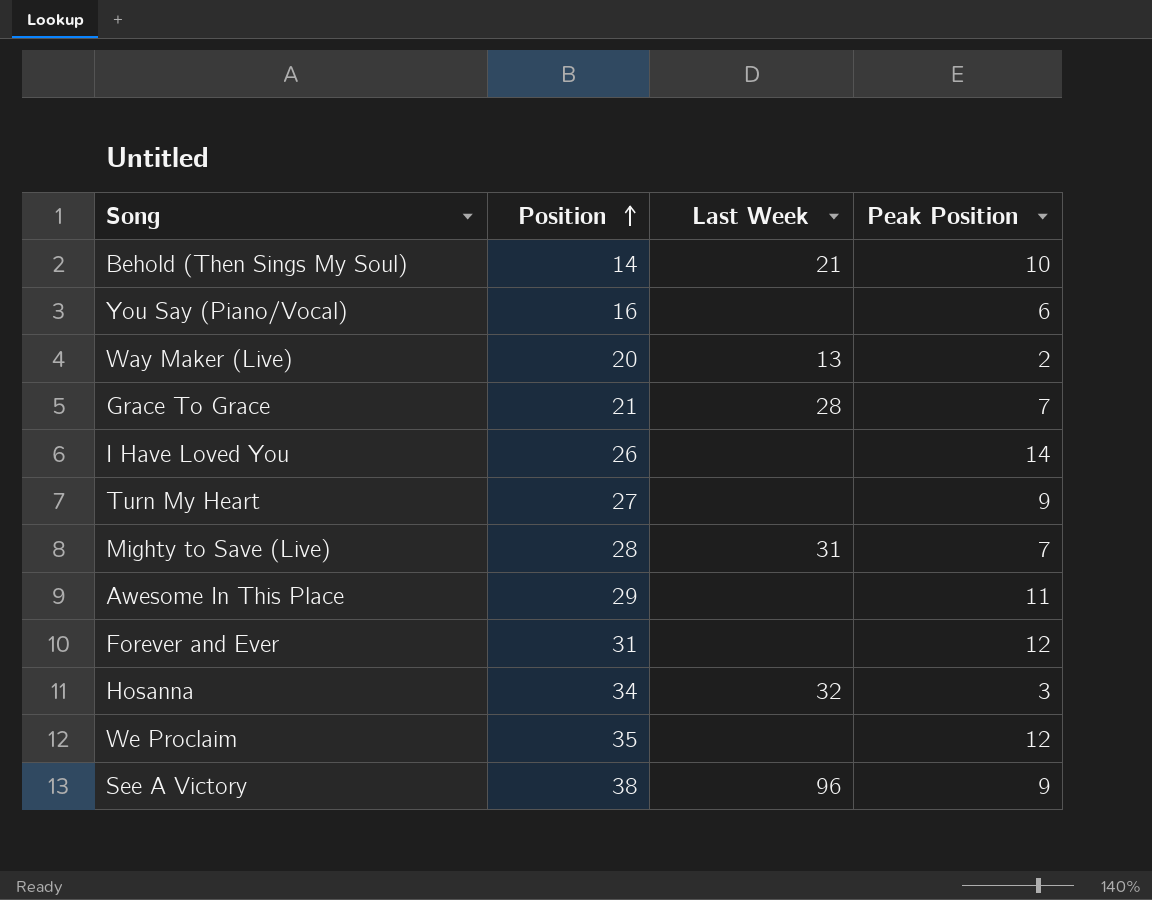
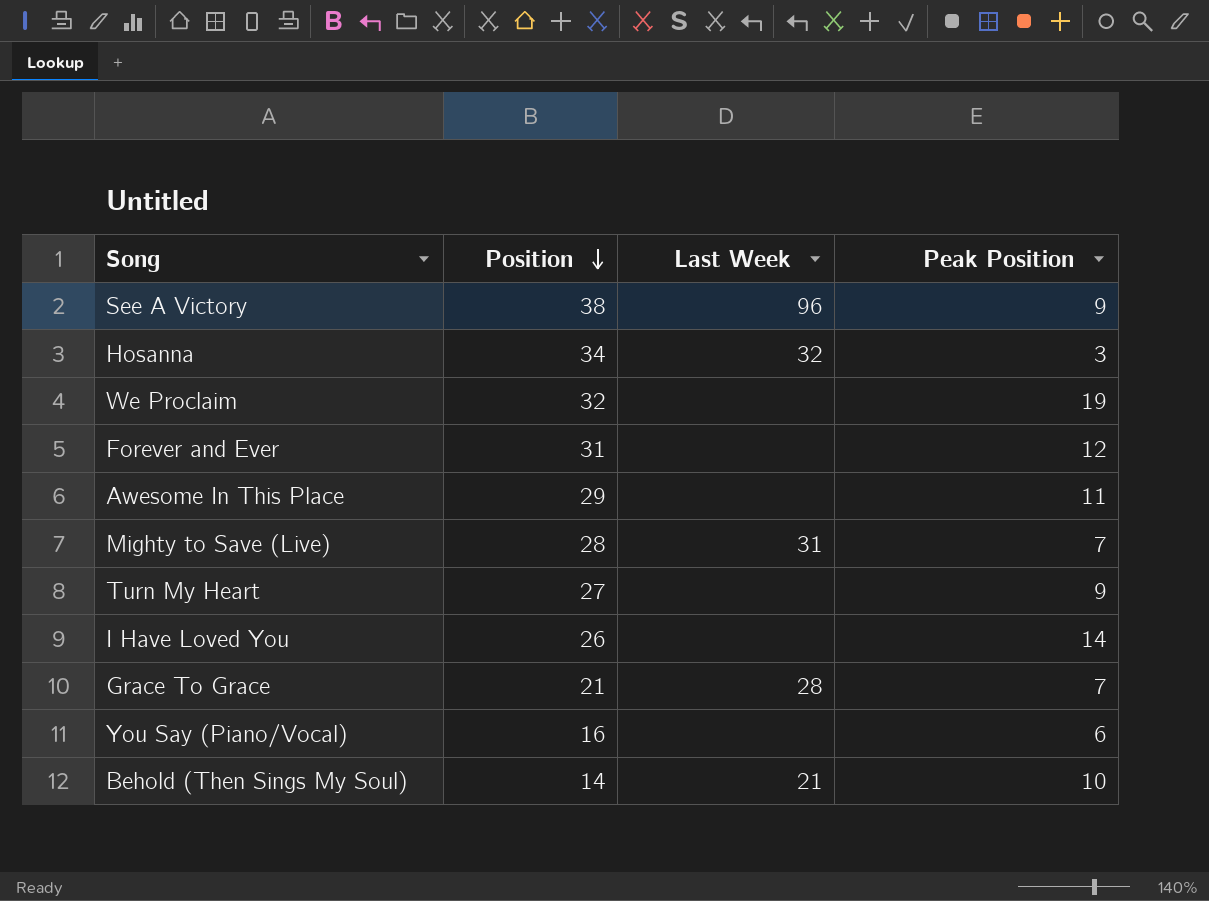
row order: Position ascending -> Position descending
row Way Maker (Live): 20 | 13 | 2 -> none
We Proclaim | Position: 35 -> 32
We Proclaim | Peak Position: 12 -> 19

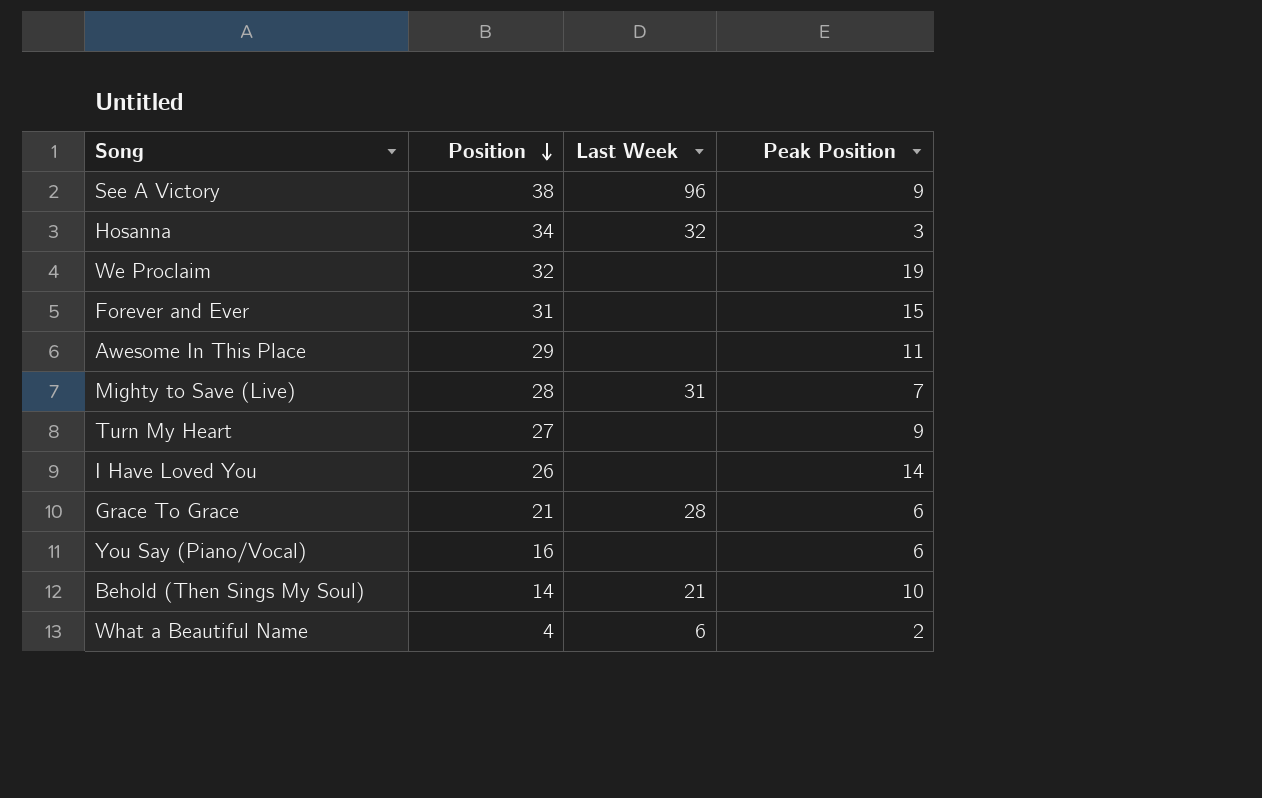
Forever and Ever | Peak Position: 12 -> 15
Grace To Grace | Peak Position: 7 -> 6
row What a Beautiful Name: none -> 4 | 6 | 2

